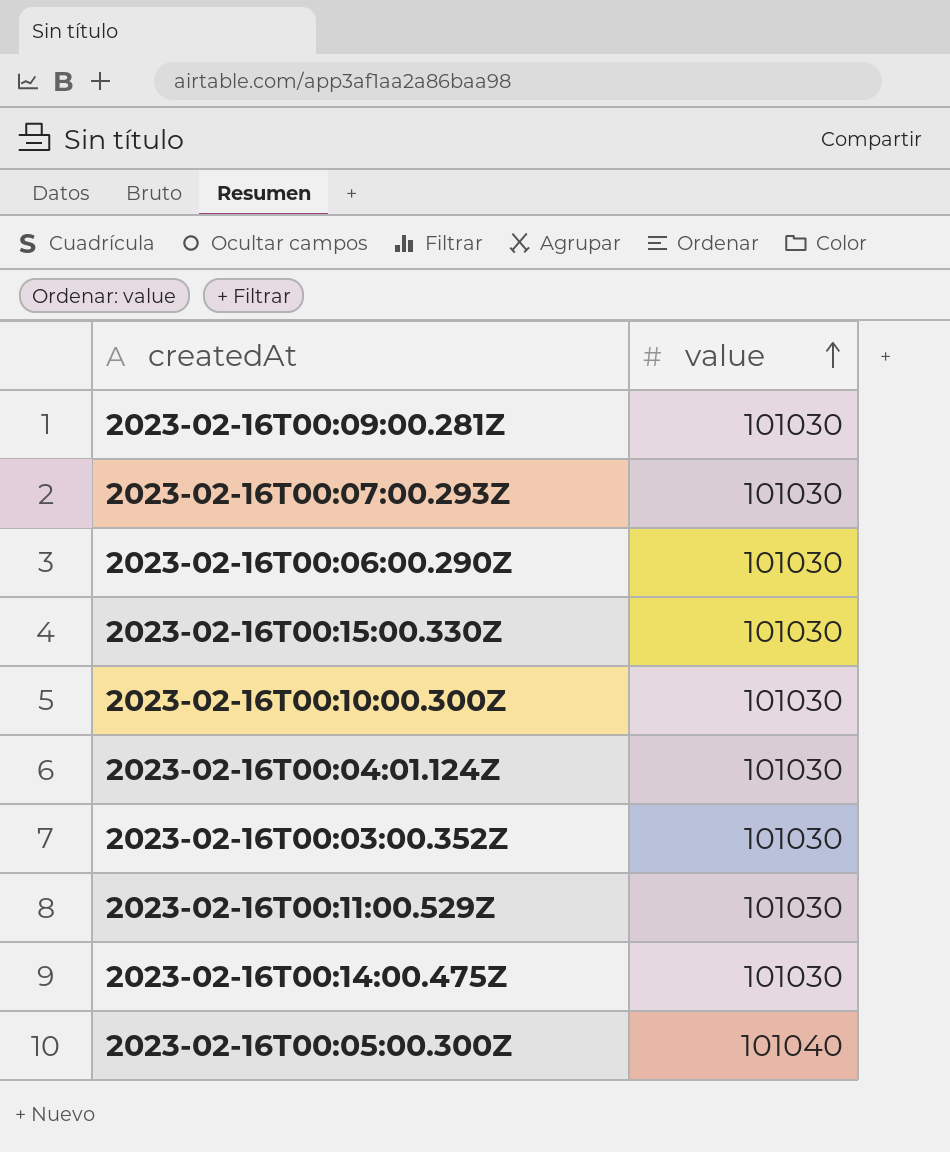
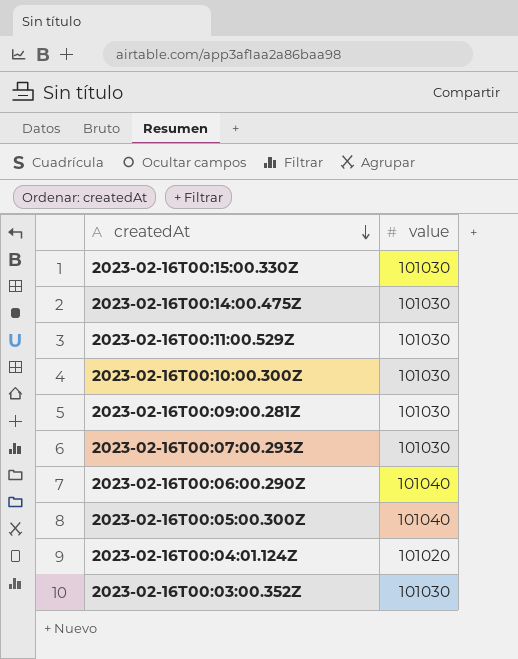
row order: value ascending -> createdAt descending
2023-02-16T00:06:00.290Z | value: 101030 -> 101040
2023-02-16T00:04:01.124Z | value: 101030 -> 101020

